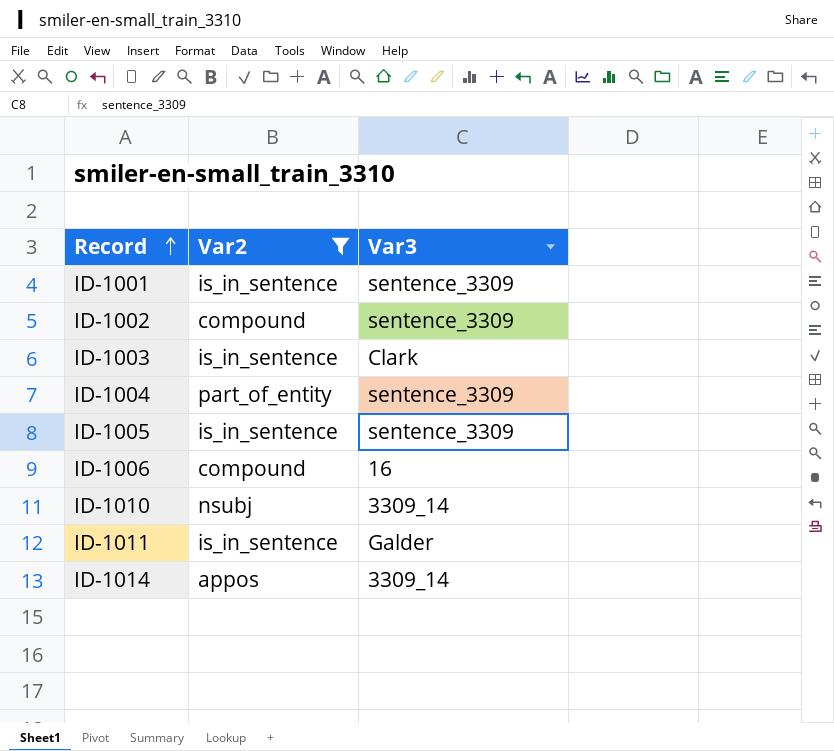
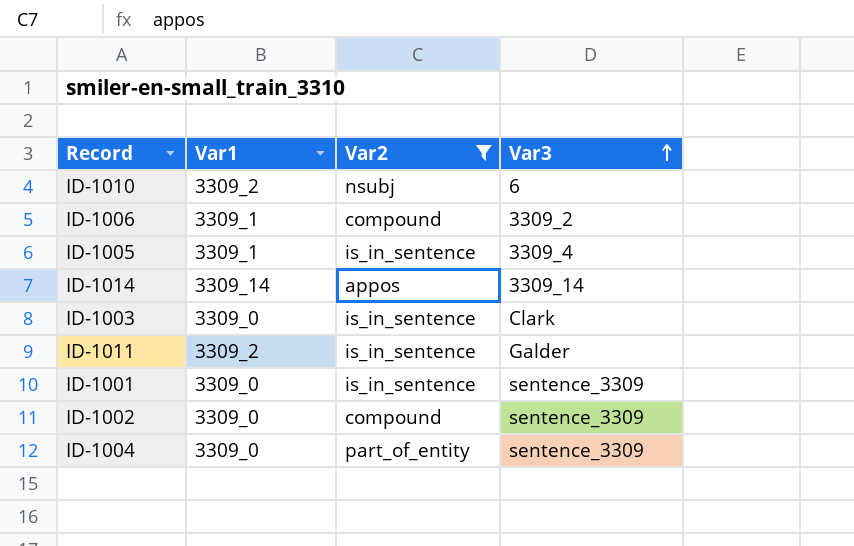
row order: Record ascending -> Var3 ascending
column Var1 | position: none -> 2
ID-1010 | Var3: 3309_14 -> 6
ID-1006 | Var3: 16 -> 3309_2
ID-1005 | Var3: sentence_3309 -> 3309_4

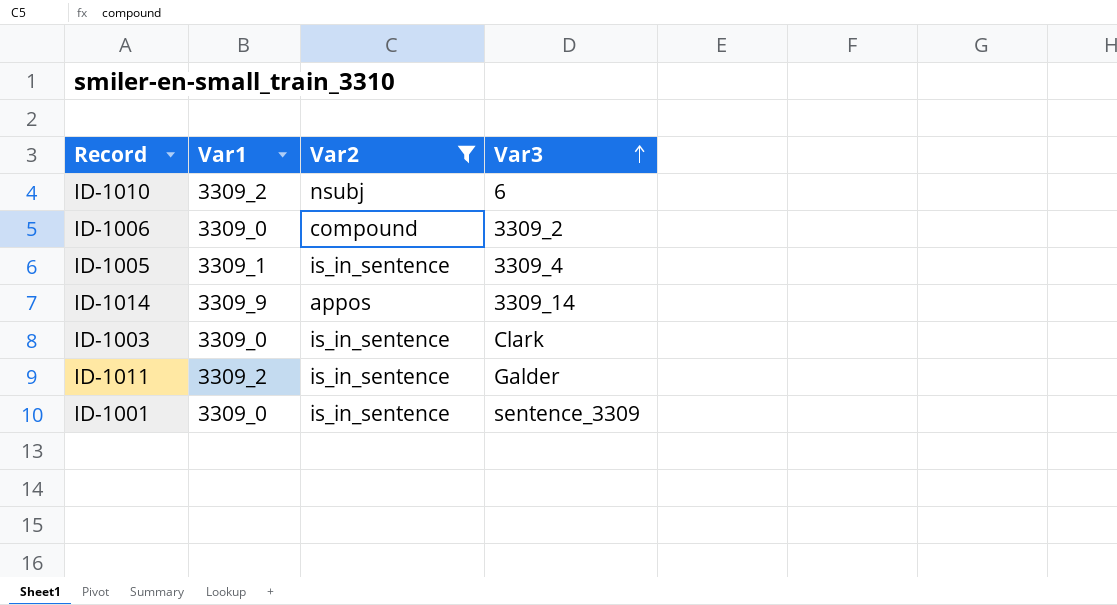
row ID-1002: 3309_0 | compound | sentence_3309 -> none
row ID-1004: 3309_0 | part_of_entity | sentence_3309 -> none
ID-1006 | Var1: 3309_1 -> 3309_0
ID-1014 | Var1: 3309_14 -> 3309_9

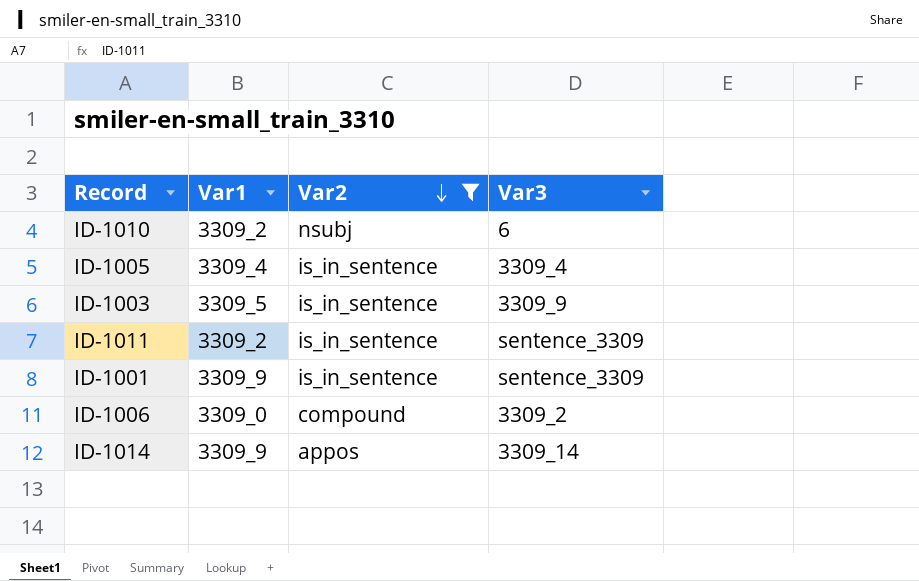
row order: Var3 ascending -> Var2 descending
ID-1005 | Var1: 3309_1 -> 3309_4
ID-1003 | Var1: 3309_0 -> 3309_5
ID-1003 | Var3: Clark -> 3309_9
ID-1011 | Var3: Galder -> sentence_3309
ID-1001 | Var1: 3309_0 -> 3309_9

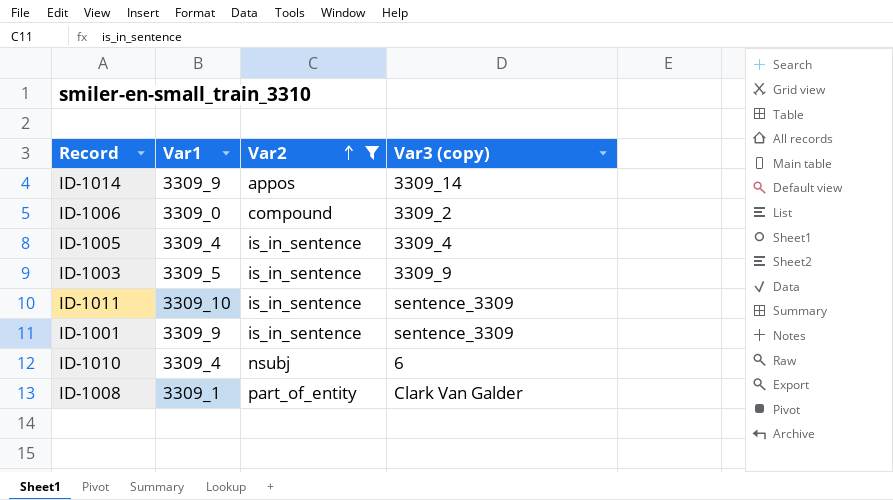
row order: Var2 descending -> Var2 ascending
column name: Var3 -> Var3 (copy)
ID-1011 | Var1: 3309_2 -> 3309_10
ID-1010 | Var1: 3309_2 -> 3309_4
row ID-1008: none -> 3309_1 | part_of_entity | Clark Van Galder

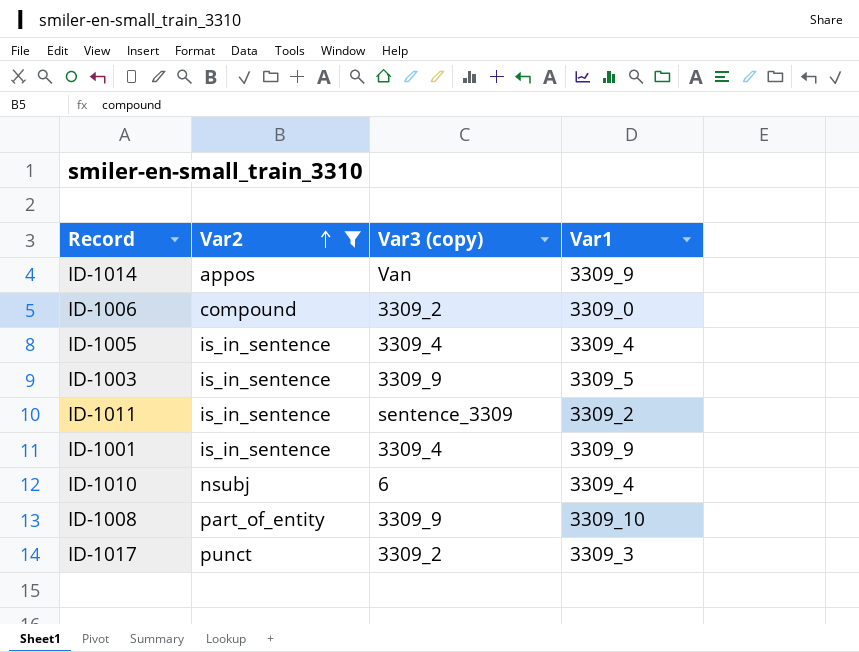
column Var1 | position: 2 -> 4
ID-1014 | Var3 (copy): 3309_14 -> Van
ID-1011 | Var1: 3309_10 -> 3309_2
ID-1001 | Var3 (copy): sentence_3309 -> 3309_4
ID-1008 | Var3 (copy): Clark Van Galder -> 3309_9
ID-1008 | Var1: 3309_1 -> 3309_10
row ID-1017: none -> punct | 3309_2 | 3309_3

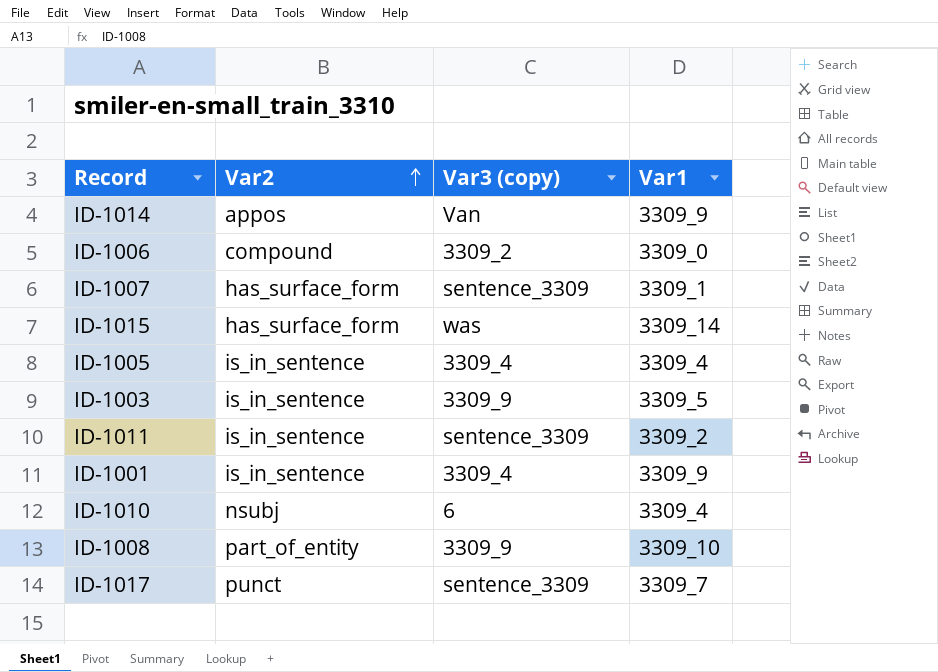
filter: Var2 != has_surface_form -> none
ID-1017 | Var3 (copy): 3309_2 -> sentence_3309
ID-1017 | Var1: 3309_3 -> 3309_7

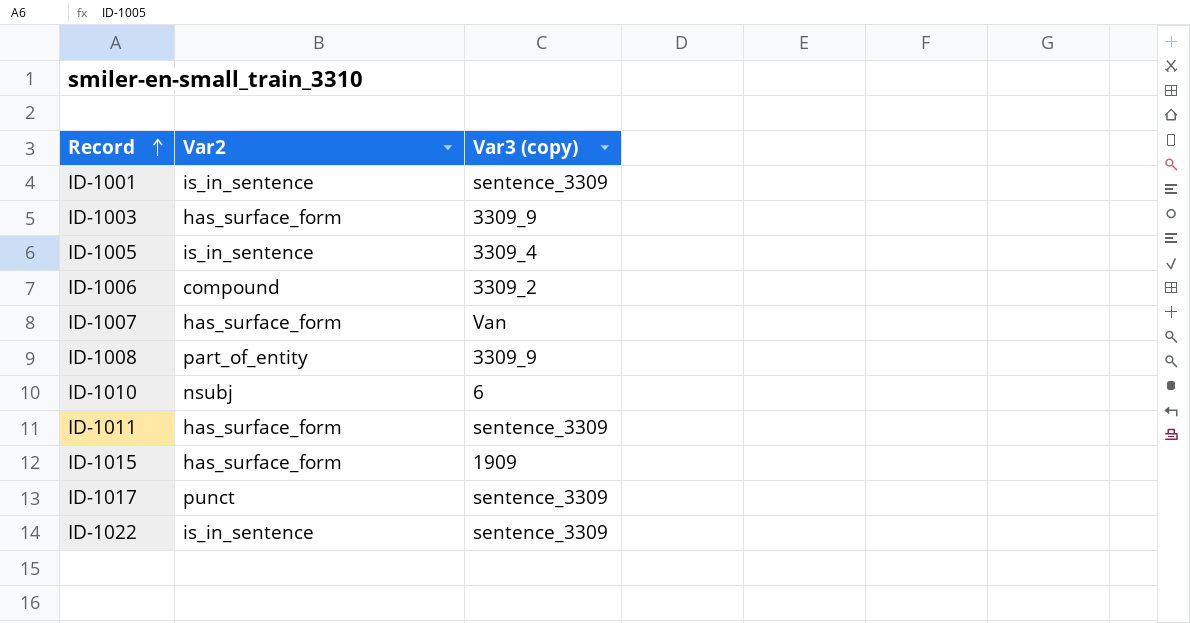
row order: Var2 ascending -> Record ascending
column Var1 | position: 4 -> none
row ID-1014: appos | Van | 3309_9 -> none
ID-1001 | Var3 (copy): 3309_4 -> sentence_3309
ID-1003 | Var2: is_in_sentence -> has_surface_form
ID-1007 | Var3 (copy): sentence_3309 -> Van
ID-1011 | Var2: is_in_sentence -> has_surface_form
ID-1015 | Var3 (copy): was -> 1909
row ID-1022: none -> is_in_sentence | sentence_3309

